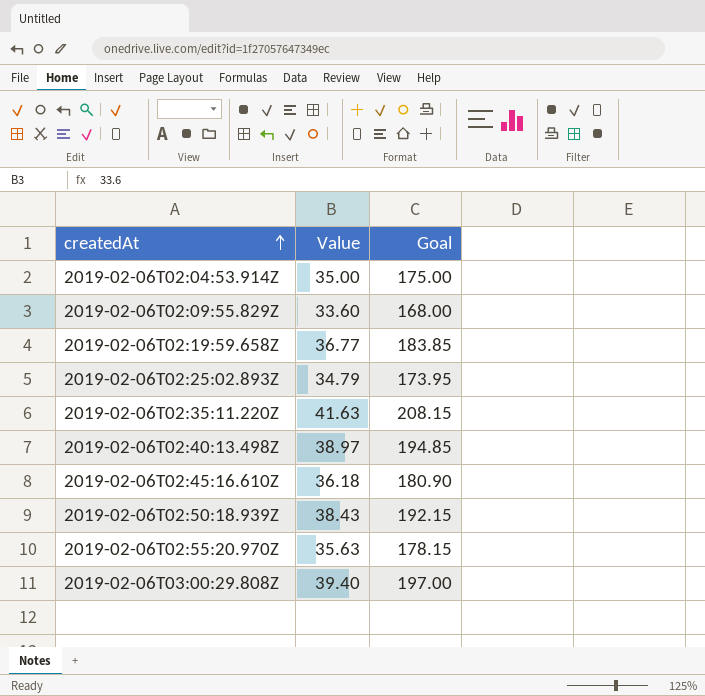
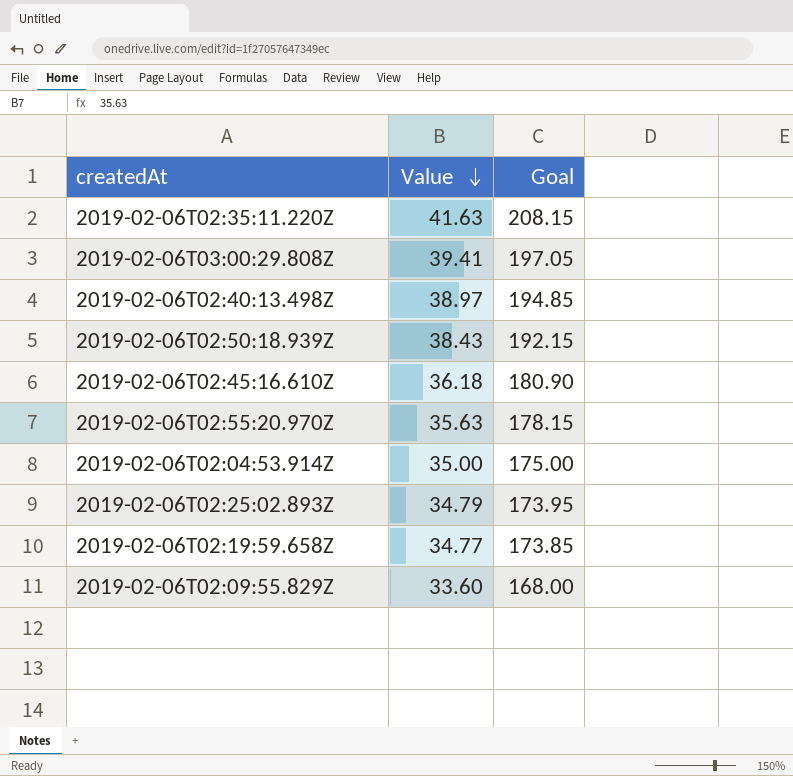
row order: createdAt ascending -> Value descending
2019-02-06T03:00:29.808Z | Value: 39.40 -> 39.41
2019-02-06T03:00:29.808Z | Goal: 197.00 -> 197.05
2019-02-06T02:19:59.658Z | Value: 36.77 -> 34.77
2019-02-06T02:19:59.658Z | Goal: 183.85 -> 173.85

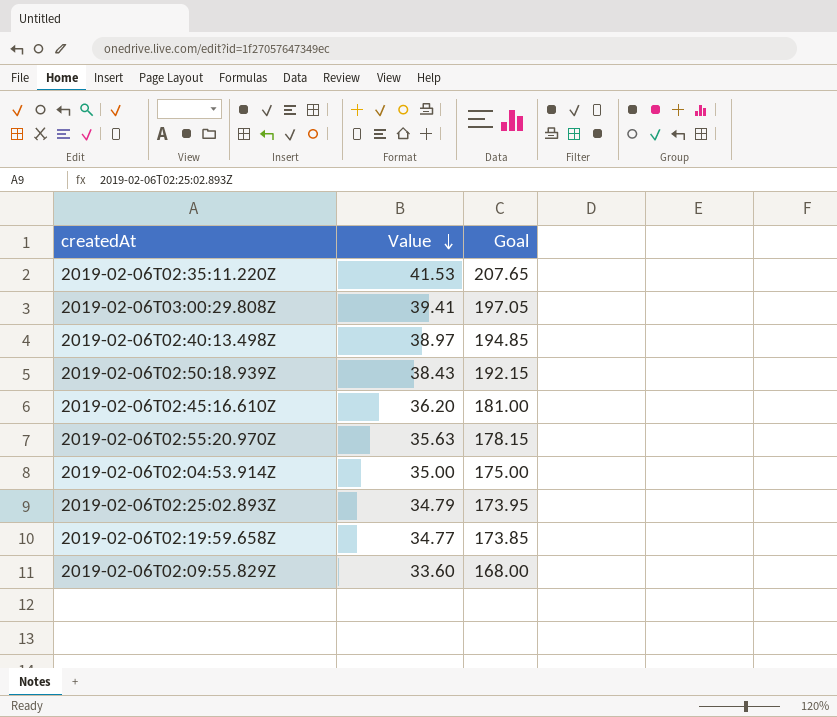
2019-02-06T02:35:11.220Z | Value: 41.63 -> 41.53
2019-02-06T02:35:11.220Z | Goal: 208.15 -> 207.65
2019-02-06T02:45:16.610Z | Value: 36.18 -> 36.20
2019-02-06T02:45:16.610Z | Goal: 180.90 -> 181.00

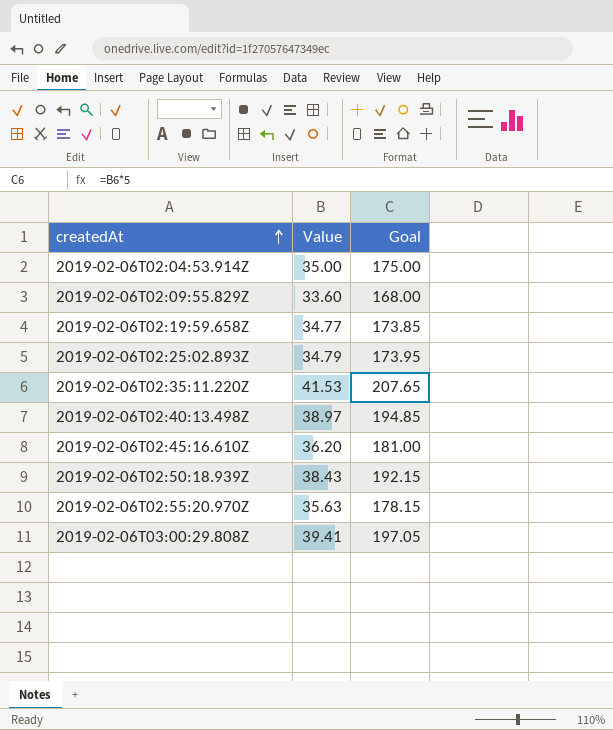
row order: Value descending -> createdAt ascending

